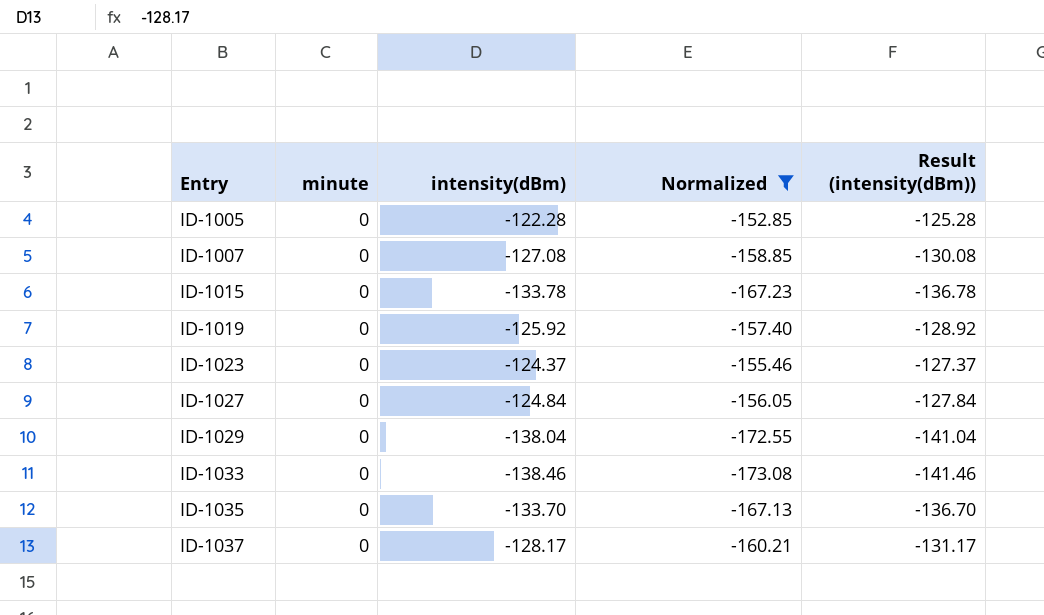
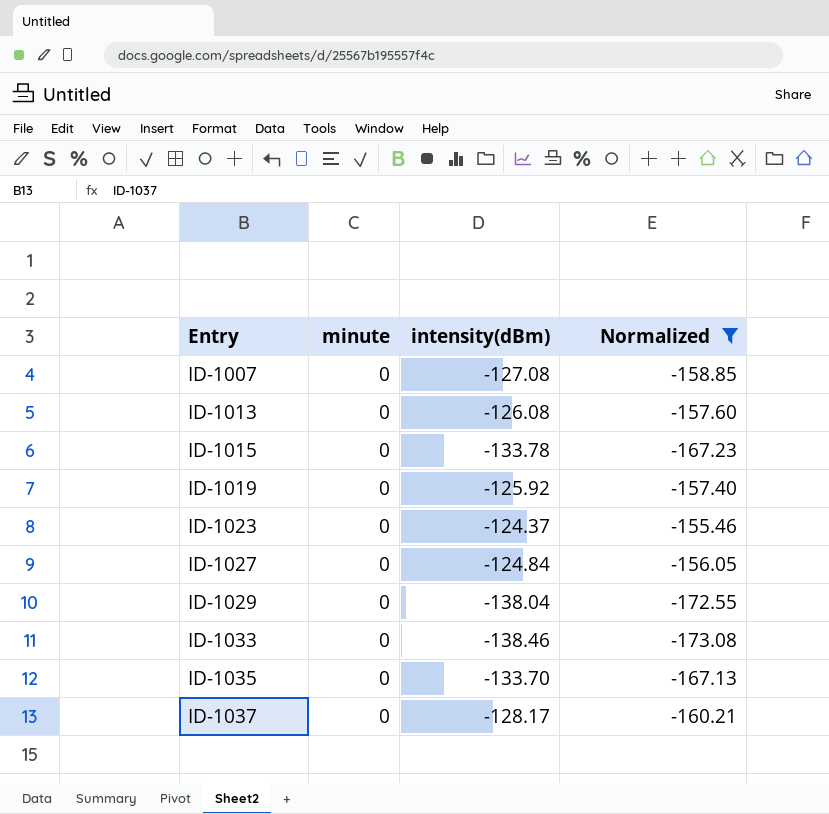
column Result (intensity(dBm)) | formula: [intensity(dBm)] - 3 -> none
row ID-1005: 0 | -122.28 | -152.85 | -125.28 -> none
row ID-1013: none -> 0 | -126.08 | -157.60

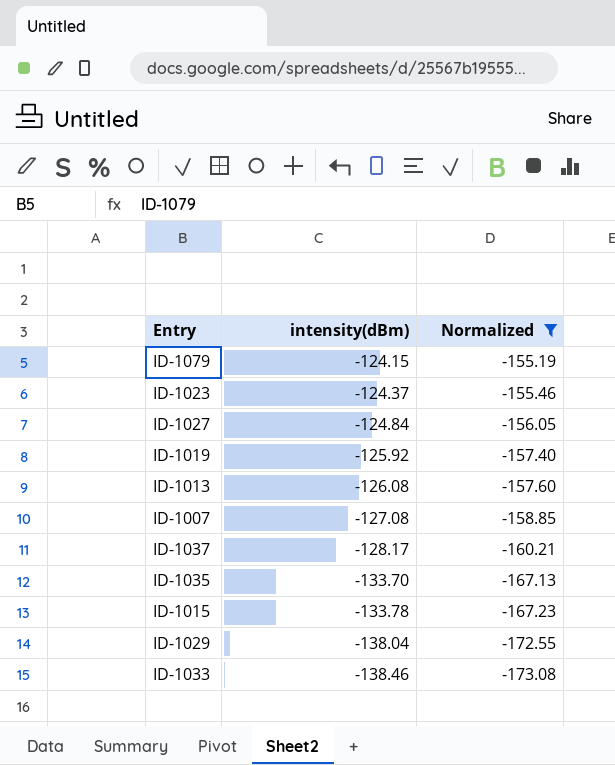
row order: Entry ascending -> intensity(dBm) descending
column minute | position: 2 -> none
row ID-1079: none -> -124.15 | -155.19

